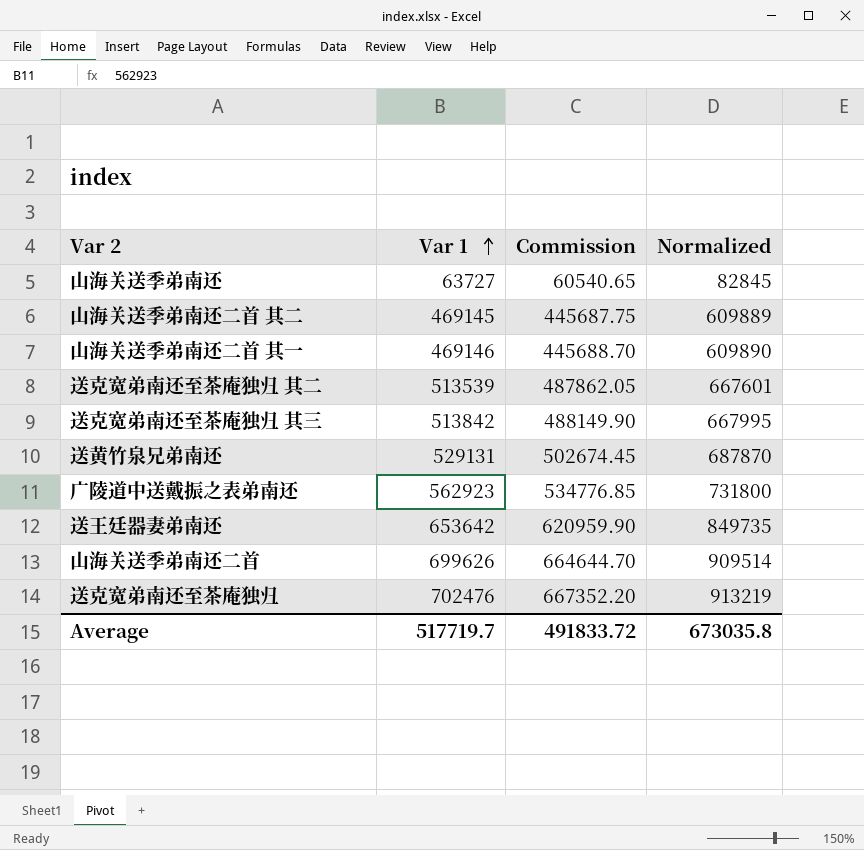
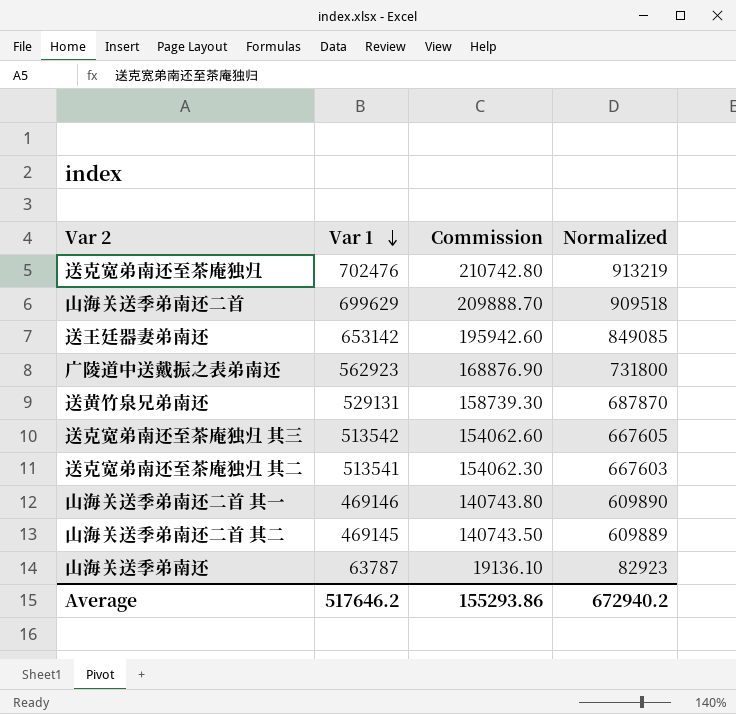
row order: Var 1 ascending -> Var 1 descending
column Commission | formula: [Var 1] * 0.95 -> [Var 1] * 0.3
山海关送季弟南还二首 | Var 1: 699626 -> 699629
山海关送季弟南还二首 | Normalized: 909514 -> 909518
送王廷器妻弟南还 | Var 1: 653642 -> 653142
送王廷器妻弟南还 | Normalized: 849735 -> 849085
送克宽弟南还至茶庵独归 其三 | Var 1: 513842 -> 513542
送克宽弟南还至茶庵独归 其三 | Normalized: 667995 -> 667605
送克宽弟南还至茶庵独归 其二 | Var 1: 513539 -> 513541
送克宽弟南还至茶庵独归 其二 | Normalized: 667601 -> 667603
山海关送季弟南还 | Var 1: 63727 -> 63787
山海关送季弟南还 | Normalized: 82845 -> 82923
Average | Var 1: 517719.7 -> 517646.2
Average | Commission: 491833.72 -> 155293.86
Average | Normalized: 673035.8 -> 672940.2

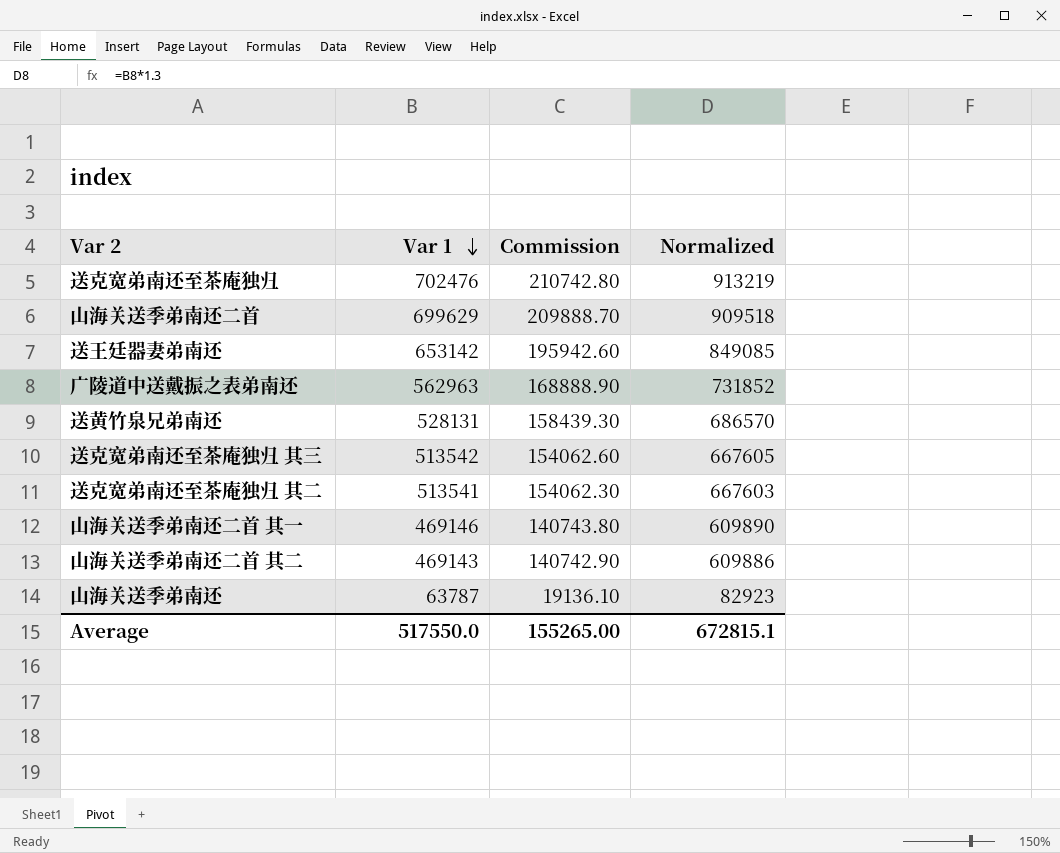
广陵道中送戴振之表弟南还 | Var 1: 562923 -> 562963
广陵道中送戴振之表弟南还 | Commission: 168876.90 -> 168888.90
广陵道中送戴振之表弟南还 | Normalized: 731800 -> 731852
送黄竹泉兄弟南还 | Var 1: 529131 -> 528131
送黄竹泉兄弟南还 | Commission: 158739.30 -> 158439.30
送黄竹泉兄弟南还 | Normalized: 687870 -> 686570
山海关送季弟南还二首 其二 | Var 1: 469145 -> 469143
山海关送季弟南还二首 其二 | Commission: 140743.50 -> 140742.90
山海关送季弟南还二首 其二 | Normalized: 609889 -> 609886
Average | Var 1: 517646.2 -> 517550.0
Average | Commission: 155293.86 -> 155265.00
Average | Normalized: 672940.2 -> 672815.1

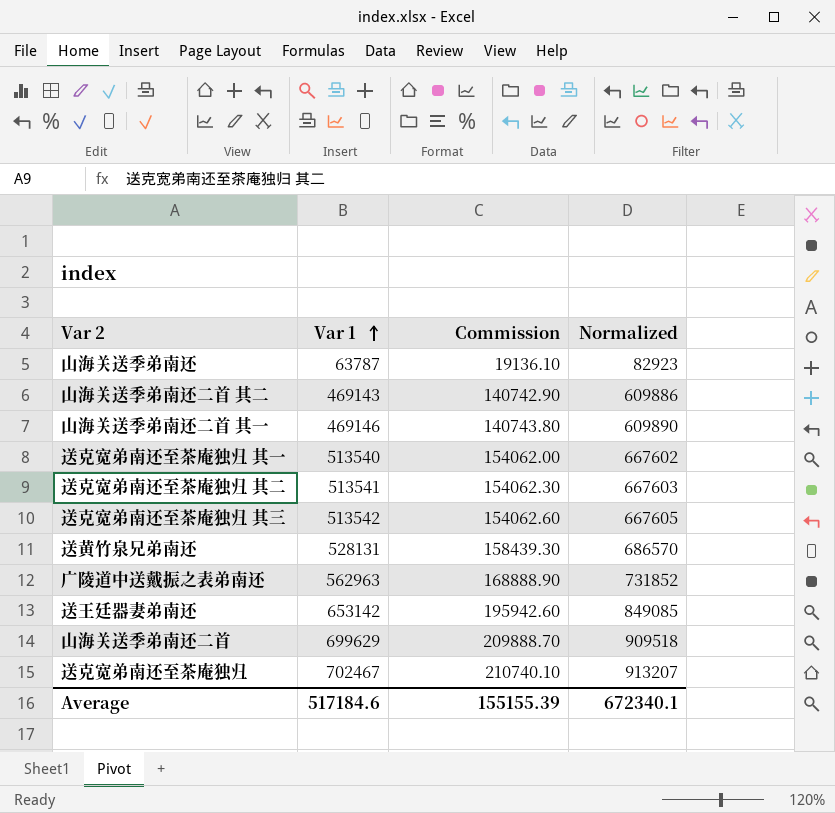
row order: Var 1 descending -> Var 1 ascending
row 送克宽弟南还至茶庵独归 其一: none -> 513540 | 154062.00 | 667602
送克宽弟南还至茶庵独归 | Var 1: 702476 -> 702467
送克宽弟南还至茶庵独归 | Commission: 210742.80 -> 210740.10
送克宽弟南还至茶庵独归 | Normalized: 913219 -> 913207
Average | Var 1: 517550.0 -> 517184.6
Average | Commission: 155265.00 -> 155155.39
Average | Normalized: 672815.1 -> 672340.1

